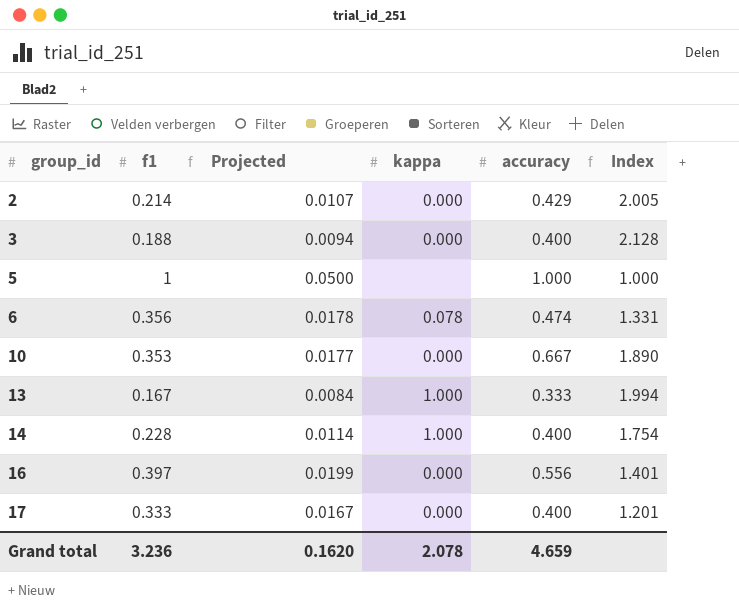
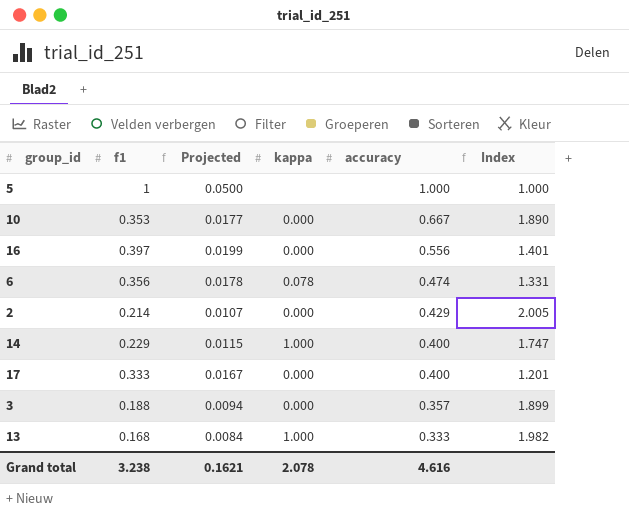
row order: group_id ascending -> accuracy descending
14 | f1: 0.228 -> 0.229
14 | Projected: 0.0114 -> 0.0115
14 | Index: 1.754 -> 1.747
3 | accuracy: 0.400 -> 0.357
3 | Index: 2.128 -> 1.899
13 | f1: 0.167 -> 0.168
13 | Index: 1.994 -> 1.982
Grand total | f1: 3.236 -> 3.238
Grand total | Projected: 0.1620 -> 0.1621
Grand total | accuracy: 4.659 -> 4.616

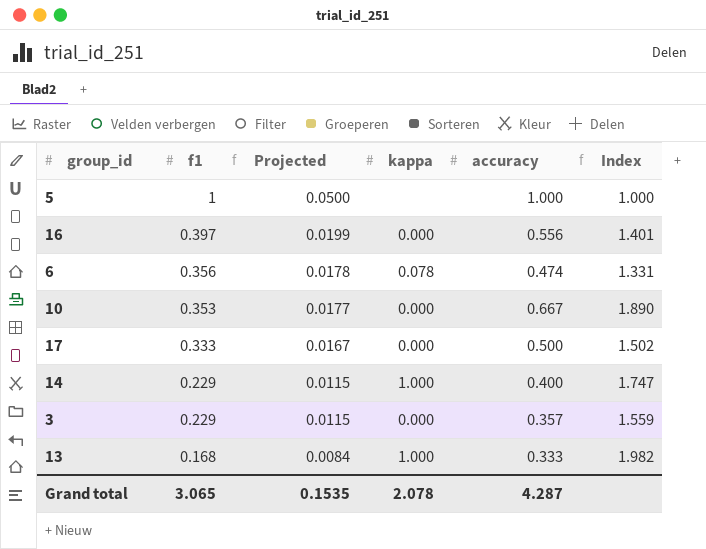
row order: accuracy descending -> f1 descending
row 2: 0.214 | 0.0107 | 0.000 | 0.429 | 2.005 -> none
17 | accuracy: 0.400 -> 0.500
17 | Index: 1.201 -> 1.502
3 | f1: 0.188 -> 0.229
3 | Projected: 0.0094 -> 0.0115
3 | Index: 1.899 -> 1.559
Grand total | f1: 3.238 -> 3.065
Grand total | Projected: 0.1621 -> 0.1535
Grand total | accuracy: 4.616 -> 4.287

